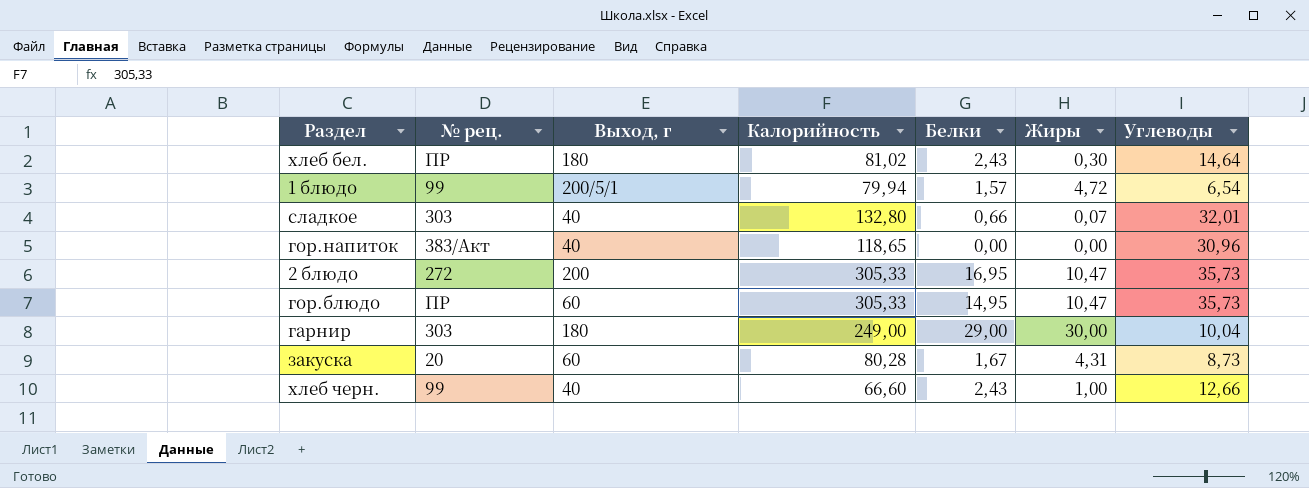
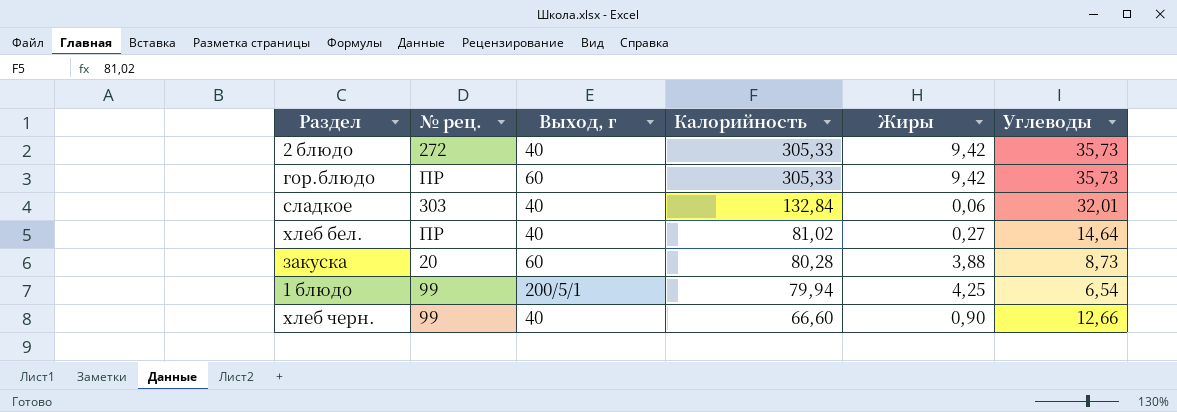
row order: none -> Калорийность descending
column Белки | position: 5 -> none
row гор.напиток: 383/Акт | 40 | 118,65 | 0,00 | 0,00 | 30,96 -> none
row гарнир: 303 | 180 | 249,00 | 29,00 | 30,00 | 10,04 -> none
2 блюдо | Выход, г: 200 -> 40
2 блюдо | Жиры: 10,47 -> 9,42
гор.блюдо | Жиры: 10,47 -> 9,42
сладкое | Калорийность: 132,80 -> 132,84
сладкое | Жиры: 0,07 -> 0,06
хлеб бел. | Выход, г: 180 -> 40
хлеб бел. | Жиры: 0,30 -> 0,27
закуска | Жиры: 4,31 -> 3,88
1 блюдо | Жиры: 4,72 -> 4,25
хлеб черн. | Жиры: 1,00 -> 0,90

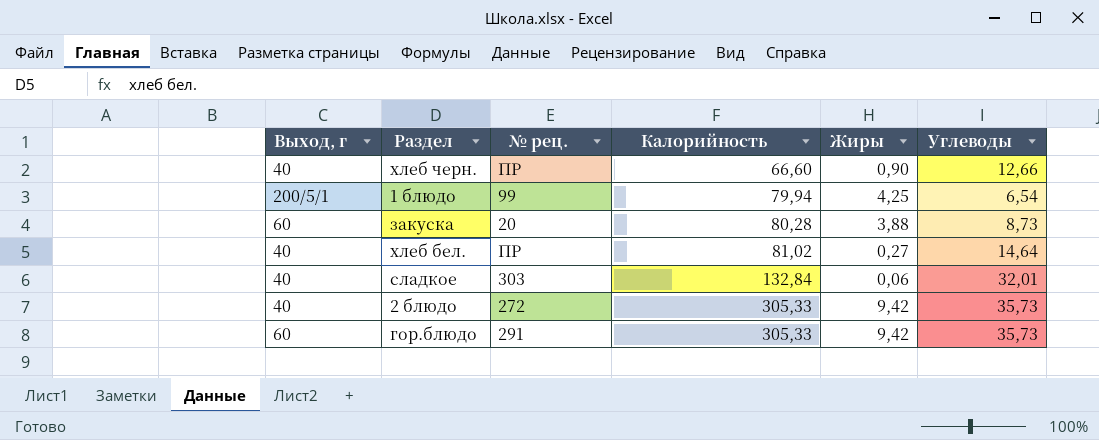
row order: Калорийность descending -> Калорийность ascending
column Выход, г | position: 3 -> 1
хлеб черн. | № рец.: 99 -> ПР
гор.блюдо | № рец.: ПР -> 291

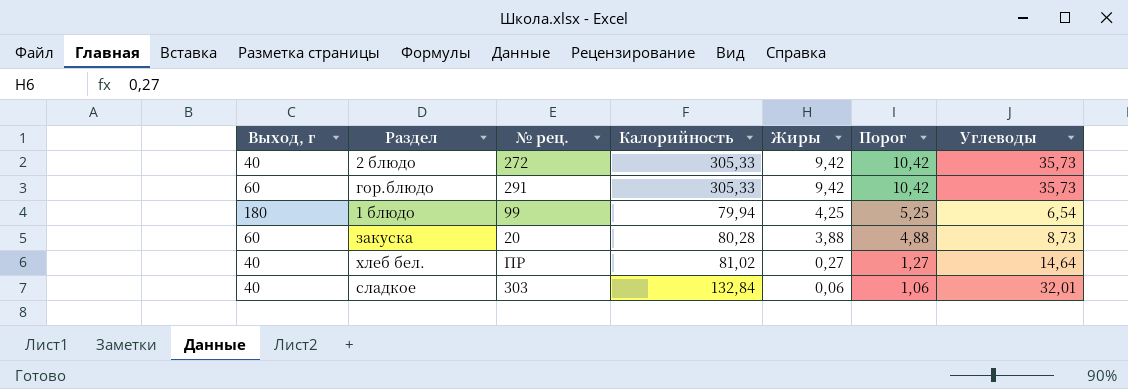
row order: Калорийность ascending -> Жиры descending
column Порог | formula: none -> [Жиры] + 1
row хлеб черн.: 40 | ПР | 66,60 | 0,90 | 12,66 -> none
1 блюдо | Выход, г: 200/5/1 -> 180

